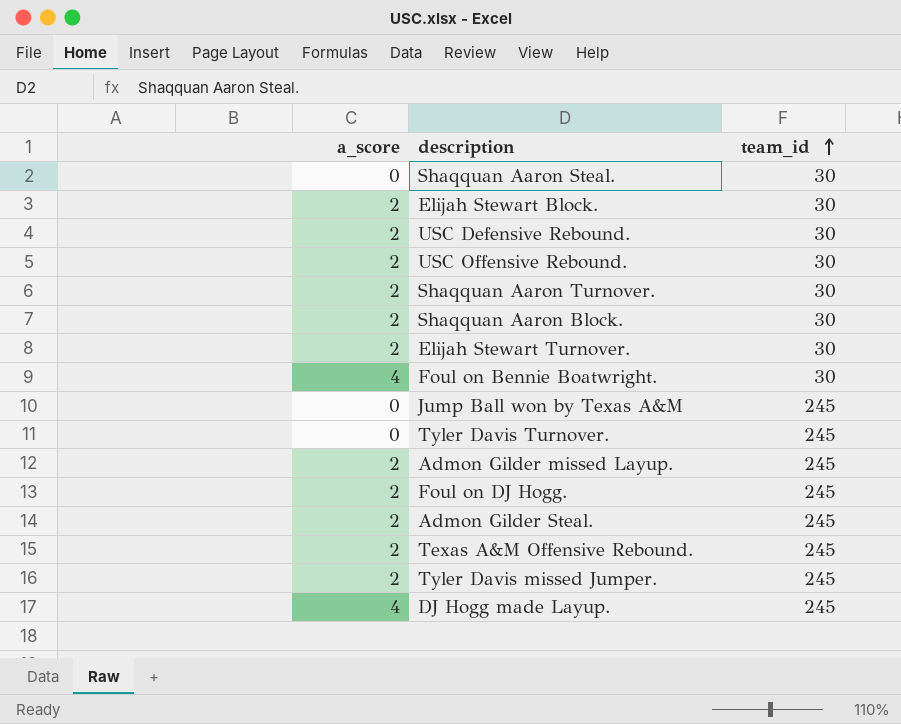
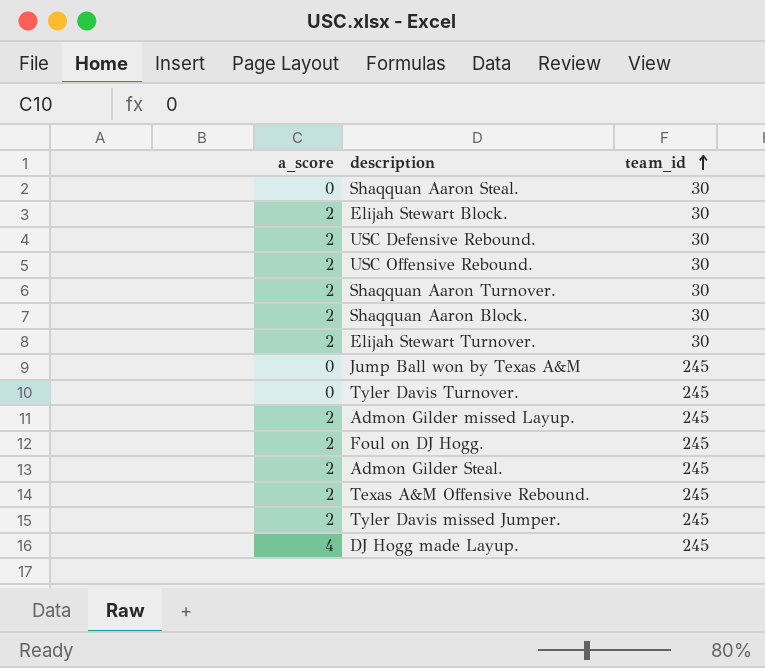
row Foul on Bennie Boatwright.: 4 | 30 -> none

